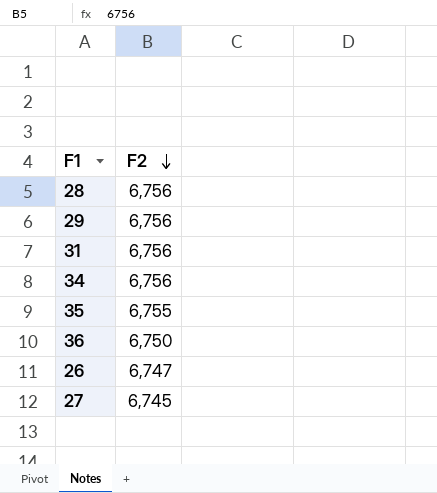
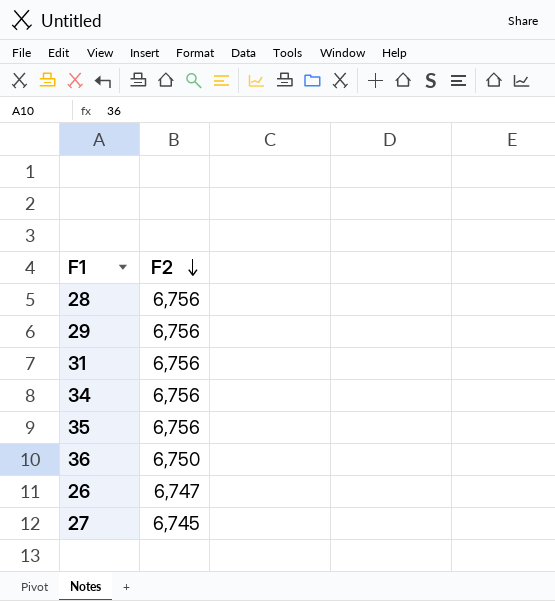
35 | F2: 6,755 -> 6,756

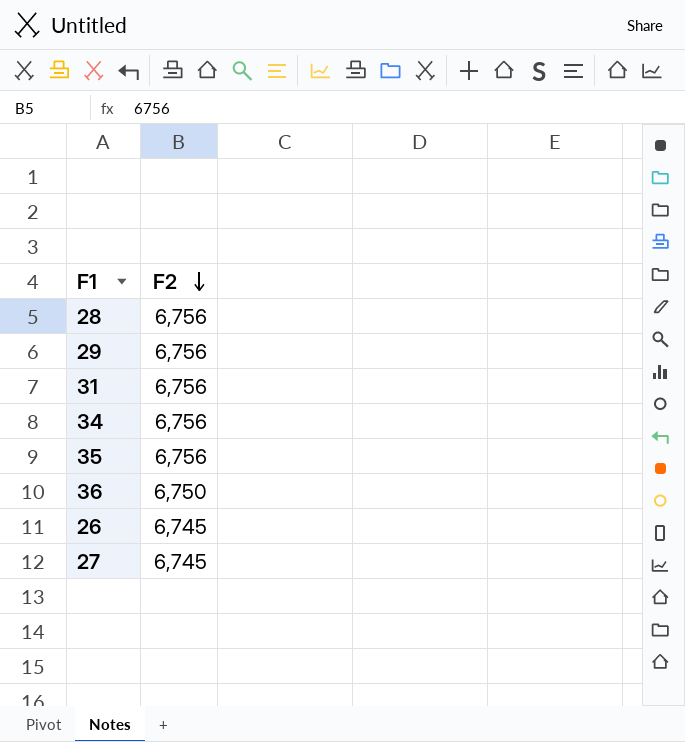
26 | F2: 6,747 -> 6,745

